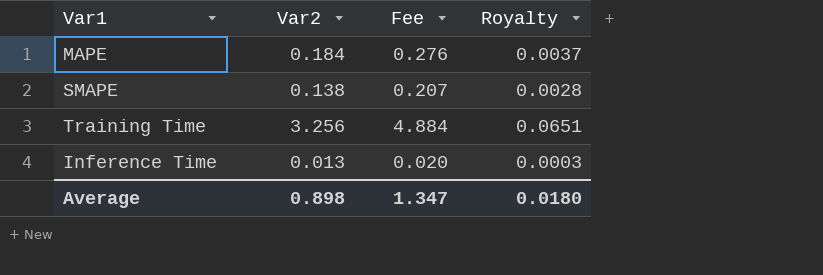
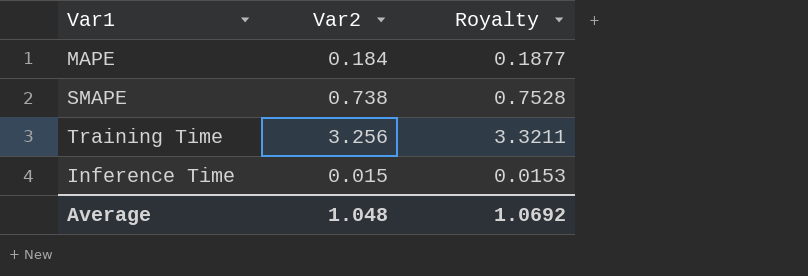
column Fee | formula: [Var2] * 1.5 -> none
column Royalty | formula: [Var2] * 0.02 -> [Var2] * 1.02
SMAPE | Var2: 0.138 -> 0.738
Inference Time | Var2: 0.013 -> 0.015
Average | Var2: 0.898 -> 1.048
Average | Royalty: 0.0180 -> 1.0692

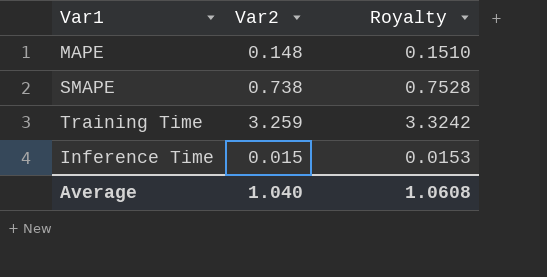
MAPE | Var2: 0.184 -> 0.148
MAPE | Royalty: 0.1877 -> 0.1510
Training Time | Var2: 3.256 -> 3.259
Training Time | Royalty: 3.3211 -> 3.3242
Average | Var2: 1.048 -> 1.040
Average | Royalty: 1.0692 -> 1.0608

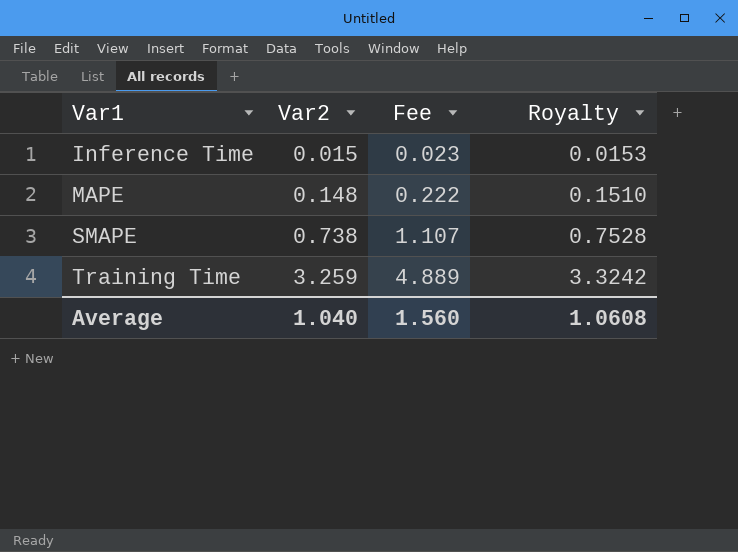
row order: none -> Var1 ascending
column Fee | formula: none -> [Var2] * 1.5

